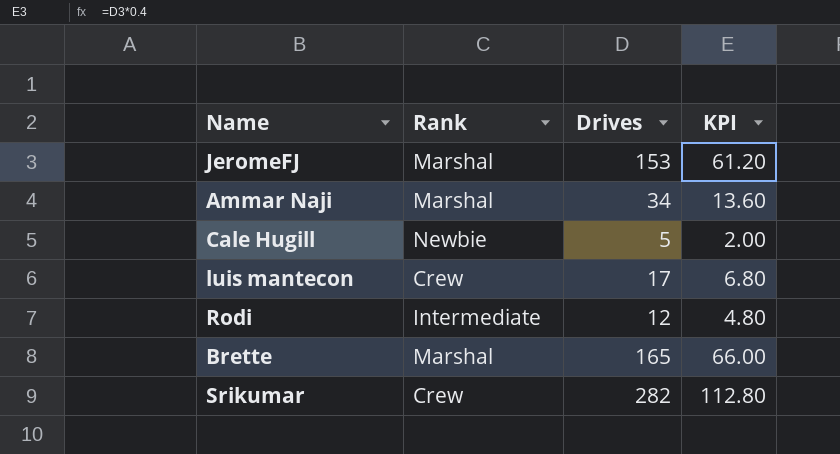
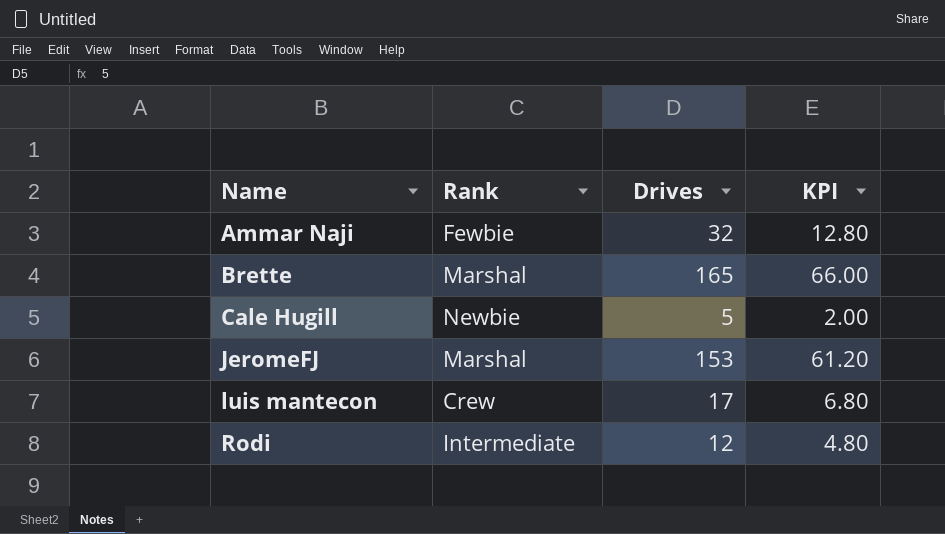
row order: none -> Name ascending
row Srikumar: Crew | 282 | 112.80 -> none
Ammar Naji | Rank: Marshal -> Fewbie
Ammar Naji | Drives: 34 -> 32
Ammar Naji | KPI: 13.60 -> 12.80

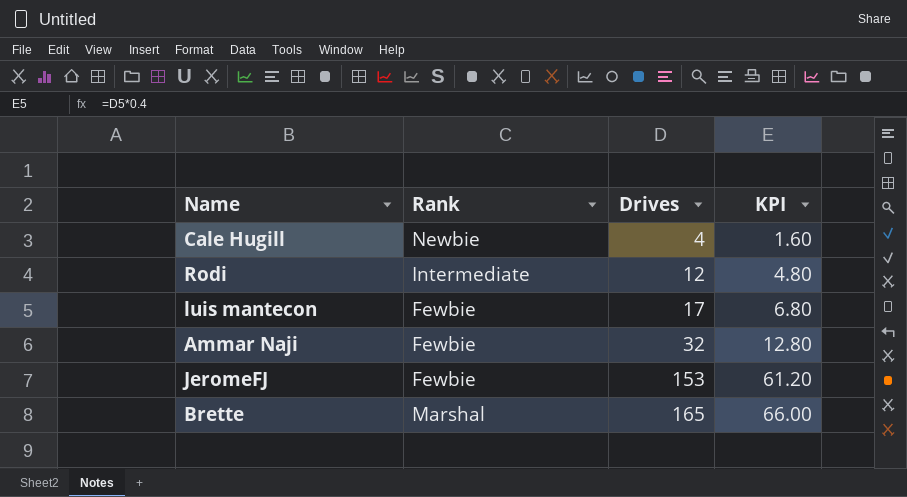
row order: Name ascending -> Drives ascending
Cale Hugill | Drives: 5 -> 4
Cale Hugill | KPI: 2.00 -> 1.60
luis mantecon | Rank: Crew -> Fewbie
JeromeFJ | Rank: Marshal -> Fewbie

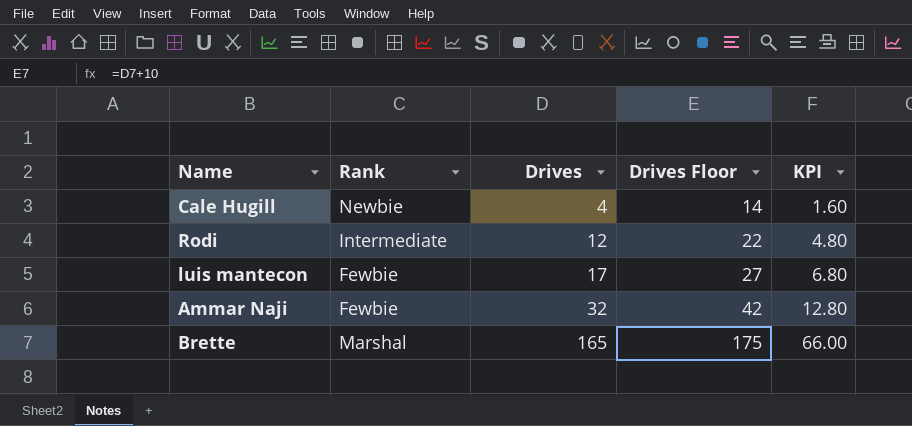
column Drives Floor | formula: none -> [Drives] + 10
row JeromeFJ: Fewbie | 153 | 61.20 -> none

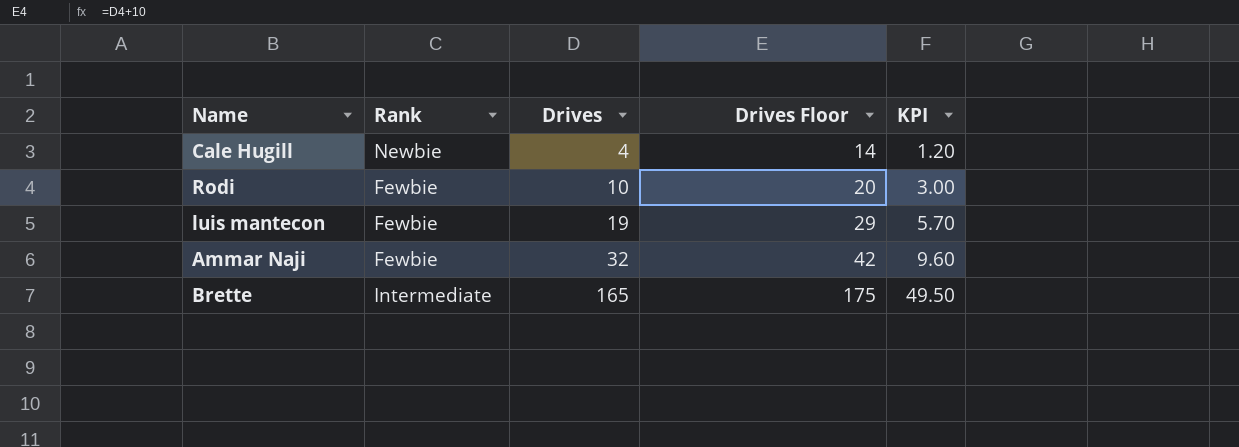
column KPI | formula: [Drives] * 0.4 -> [Drives] * 0.3
Rodi | Rank: Intermediate -> Fewbie
Rodi | Drives: 12 -> 10
Rodi | Drives Floor: 22 -> 20
luis mantecon | Drives: 17 -> 19
luis mantecon | Drives Floor: 27 -> 29
Brette | Rank: Marshal -> Intermediate

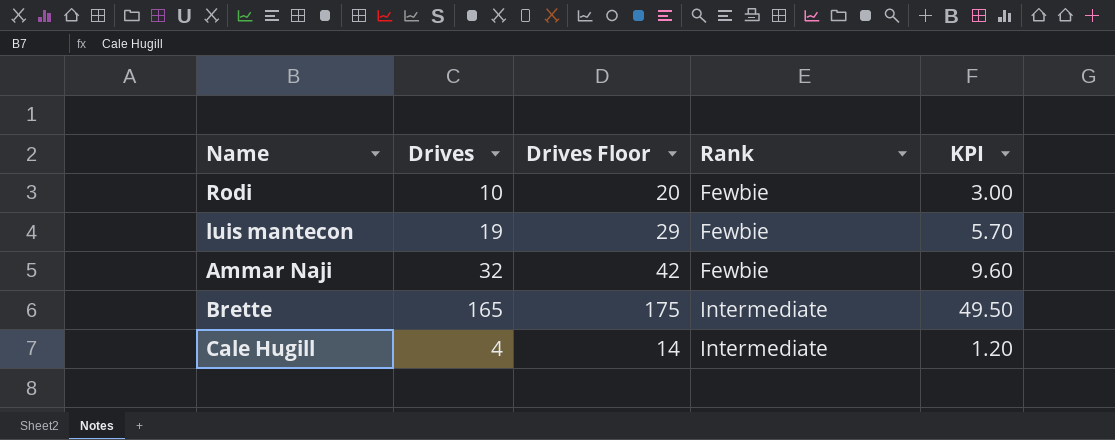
row order: Drives ascending -> Rank ascending
column Rank | position: 2 -> 4
Cale Hugill | Rank: Newbie -> Intermediate

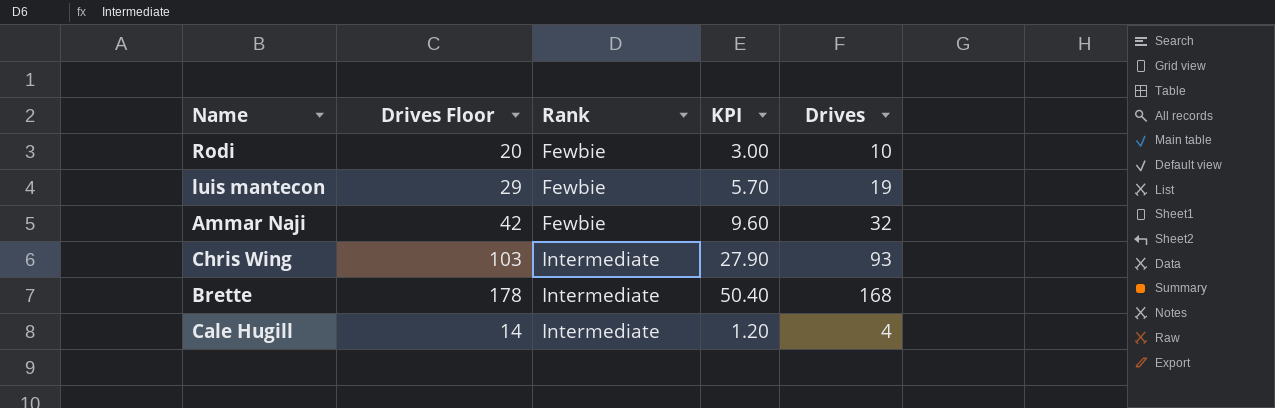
column Drives | position: 2 -> 5
row Chris Wing: none -> 103 | Intermediate | 27.90 | 93
Brette | Drives Floor: 175 -> 178
Brette | KPI: 49.50 -> 50.40
Brette | Drives: 165 -> 168

